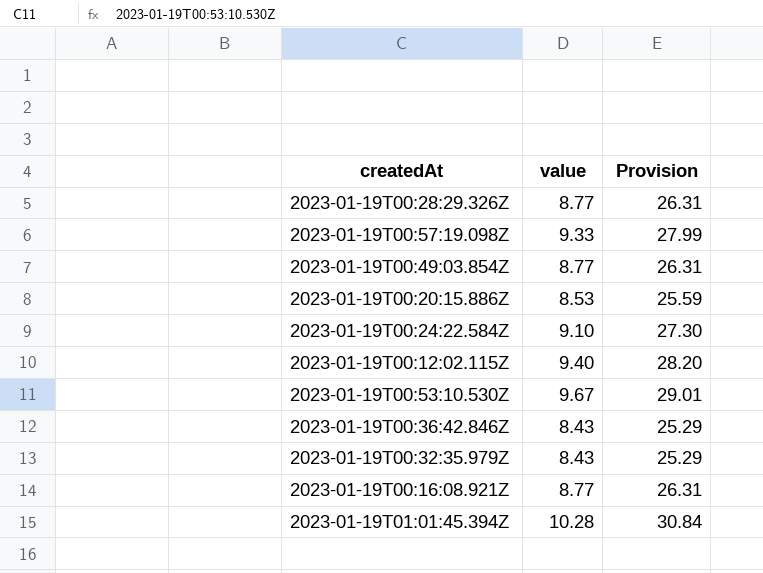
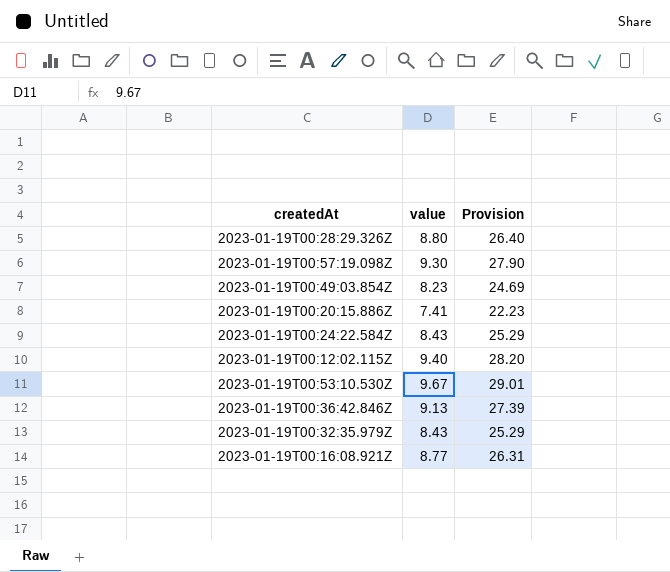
row 2023-01-19T01:01:45.394Z: 10.28 | 30.84 -> none
2023-01-19T00:28:29.326Z | value: 8.77 -> 8.80
2023-01-19T00:28:29.326Z | Provision: 26.31 -> 26.40
2023-01-19T00:57:19.098Z | value: 9.33 -> 9.30
2023-01-19T00:57:19.098Z | Provision: 27.99 -> 27.90
2023-01-19T00:49:03.854Z | value: 8.77 -> 8.23
2023-01-19T00:49:03.854Z | Provision: 26.31 -> 24.69
2023-01-19T00:20:15.886Z | value: 8.53 -> 7.41
2023-01-19T00:20:15.886Z | Provision: 25.59 -> 22.23
2023-01-19T00:24:22.584Z | value: 9.10 -> 8.43
2023-01-19T00:24:22.584Z | Provision: 27.30 -> 25.29
2023-01-19T00:36:42.846Z | value: 8.43 -> 9.13
2023-01-19T00:36:42.846Z | Provision: 25.29 -> 27.39

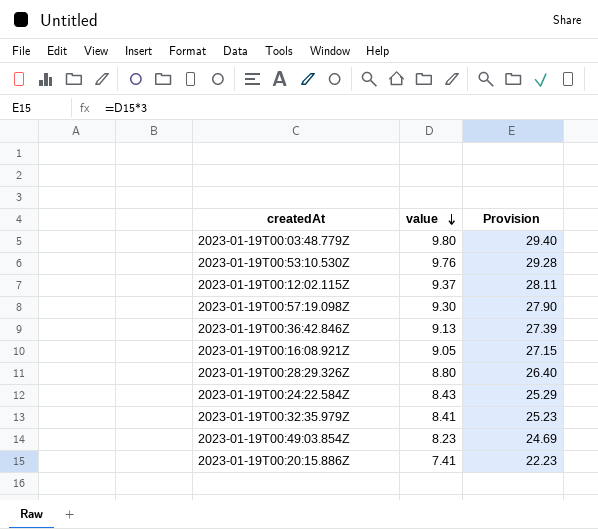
row order: none -> value descending
row 2023-01-19T00:03:48.779Z: none -> 9.80 | 29.40
2023-01-19T00:53:10.530Z | value: 9.67 -> 9.76
2023-01-19T00:53:10.530Z | Provision: 29.01 -> 29.28
2023-01-19T00:12:02.115Z | value: 9.40 -> 9.37
2023-01-19T00:12:02.115Z | Provision: 28.20 -> 28.11
2023-01-19T00:16:08.921Z | value: 8.77 -> 9.05
2023-01-19T00:16:08.921Z | Provision: 26.31 -> 27.15
2023-01-19T00:32:35.979Z | value: 8.43 -> 8.41
2023-01-19T00:32:35.979Z | Provision: 25.29 -> 25.23

